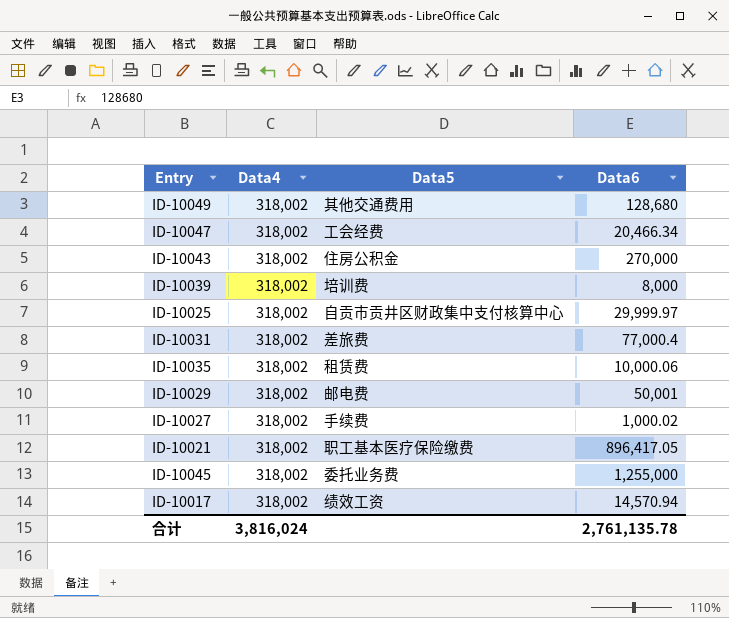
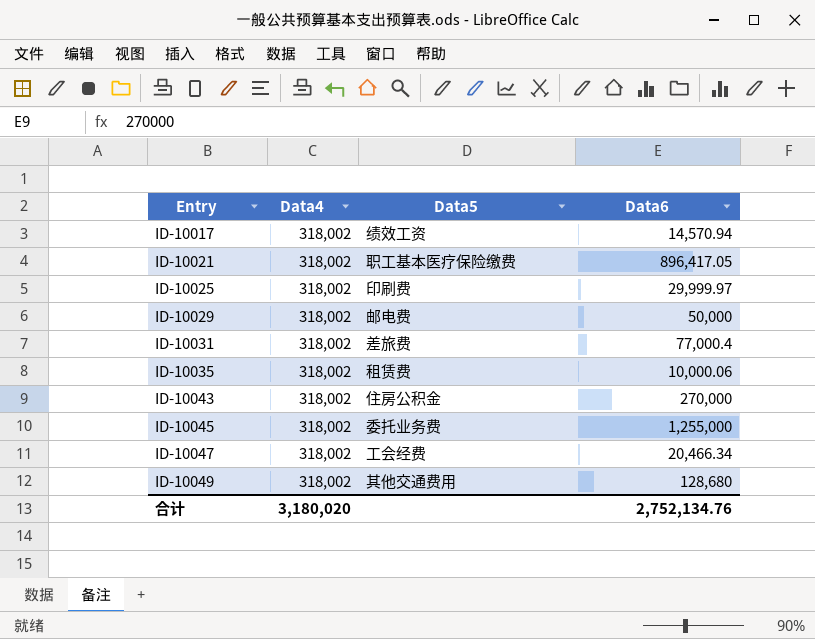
row order: none -> Entry ascending
row ID-10039: 318,002 | 培训费 | 8,000 -> none
row ID-10027: 318,002 | 手续费 | 1,000.02 -> none
ID-10025 | Data5: 自贡市贡井区财政集中支付核算中心 -> 印刷费
ID-10029 | Data6: 50,001 -> 50,000
合计 | Data4: 3,816,024 -> 3,180,020
合计 | Data6: 2,761,135.78 -> 2,752,134.76

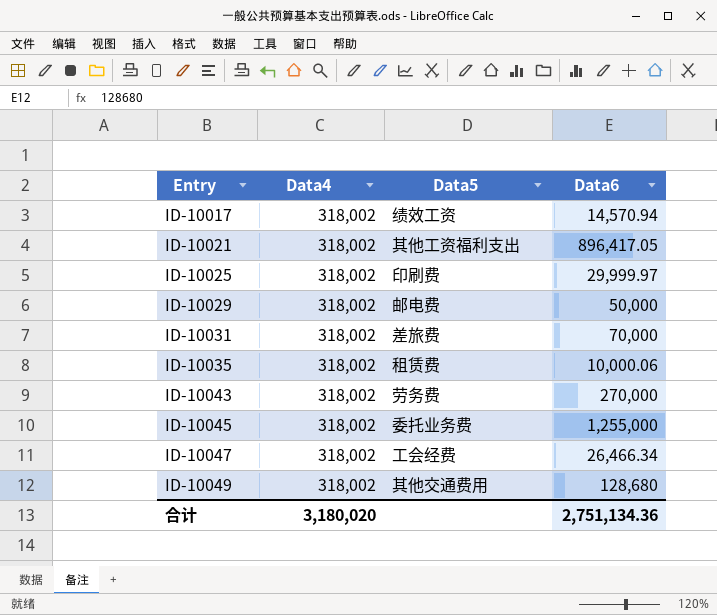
ID-10021 | Data5: 职工基本医疗保险缴费 -> 其他工资福利支出
ID-10031 | Data6: 77,000.4 -> 70,000
ID-10043 | Data5: 住房公积金 -> 劳务费
ID-10047 | Data6: 20,466.34 -> 26,466.34
合计 | Data6: 2,752,134.76 -> 2,751,134.36

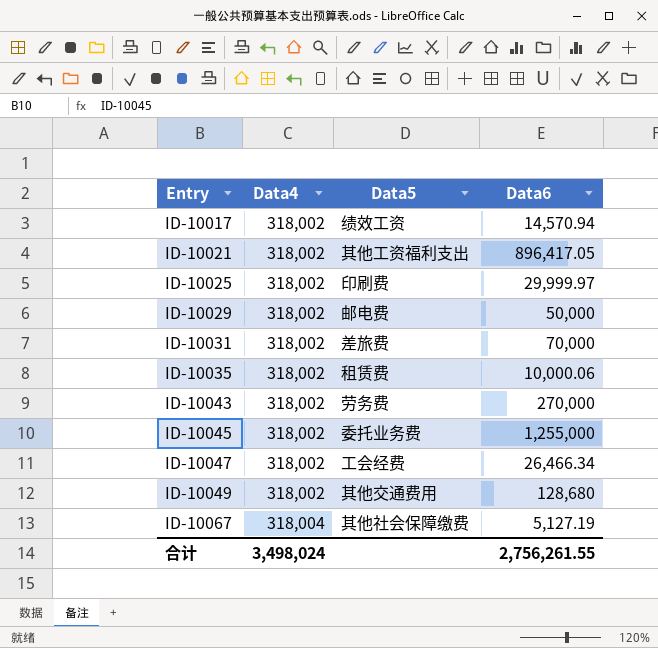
row ID-10067: none -> 318,004 | 其他社会保障缴费 | 5,127.19
合计 | Data4: 3,180,020 -> 3,498,024
合计 | Data6: 2,751,134.36 -> 2,756,261.55

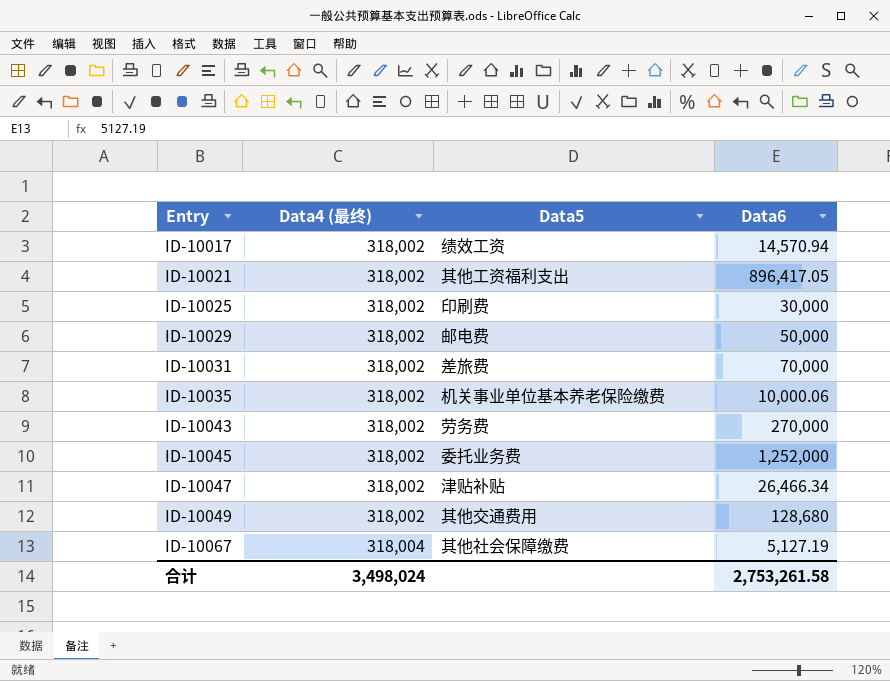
column name: Data4 -> Data4 (最终)
ID-10025 | Data6: 29,999.97 -> 30,000
ID-10035 | Data5: 租赁费 -> 机关事业单位基本养老保险缴费
ID-10045 | Data6: 1,255,000 -> 1,252,000
ID-10047 | Data5: 工会经费 -> 津贴补贴
合计 | Data6: 2,756,261.55 -> 2,753,261.58

